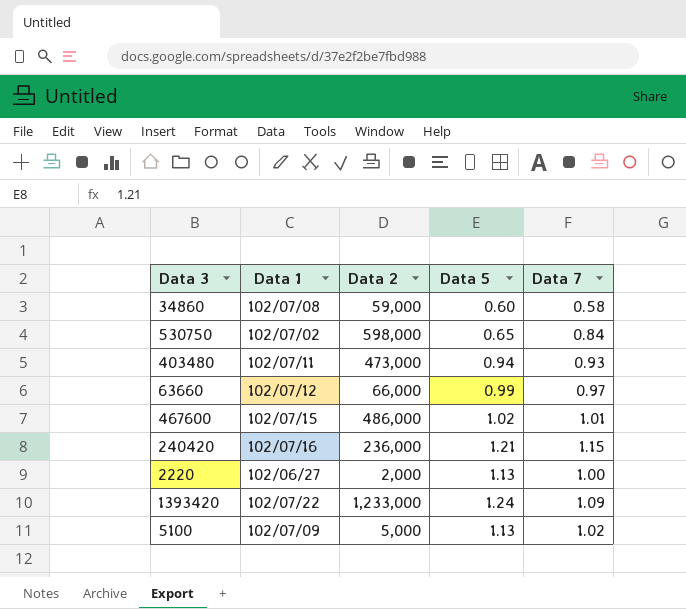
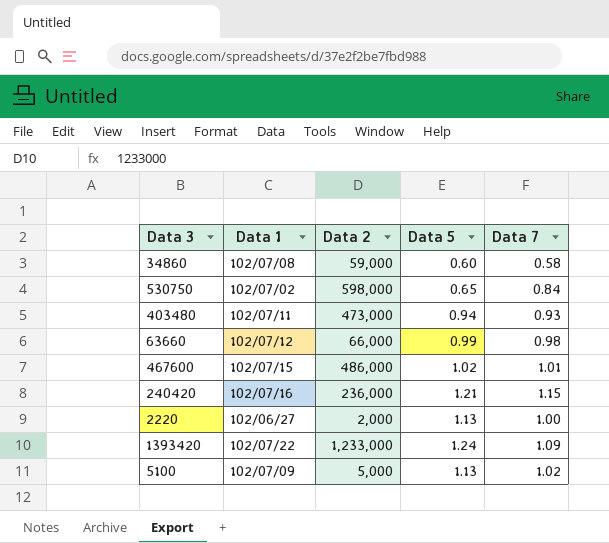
63660 | Data 7: 0.97 -> 0.98

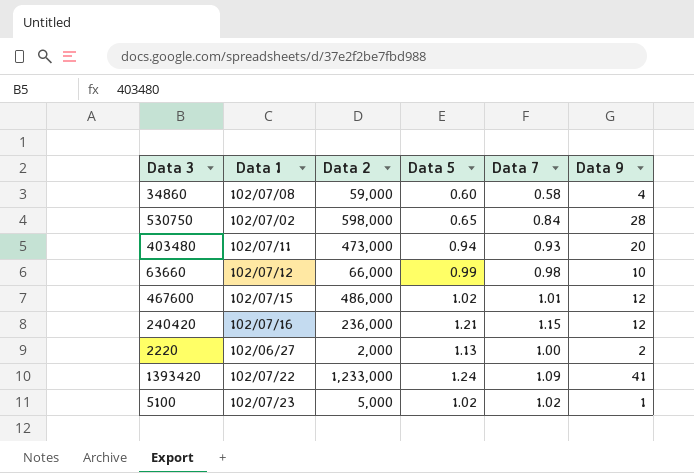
column Data 9 | position: none -> 6
5100 | Data 1: 102/07/09 -> 102/07/23
5100 | Data 5: 1.13 -> 1.02

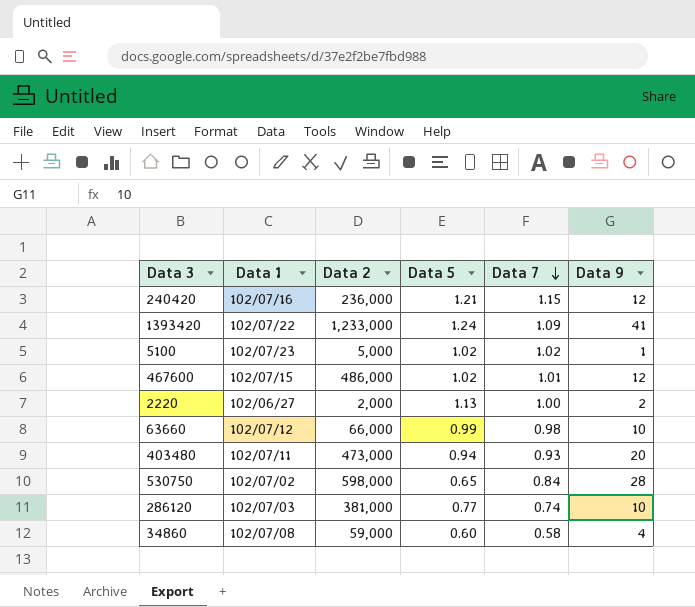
row order: none -> Data 7 descending
row 286120: none -> 102/07/03 | 381,000 | 0.77 | 0.74 | 10

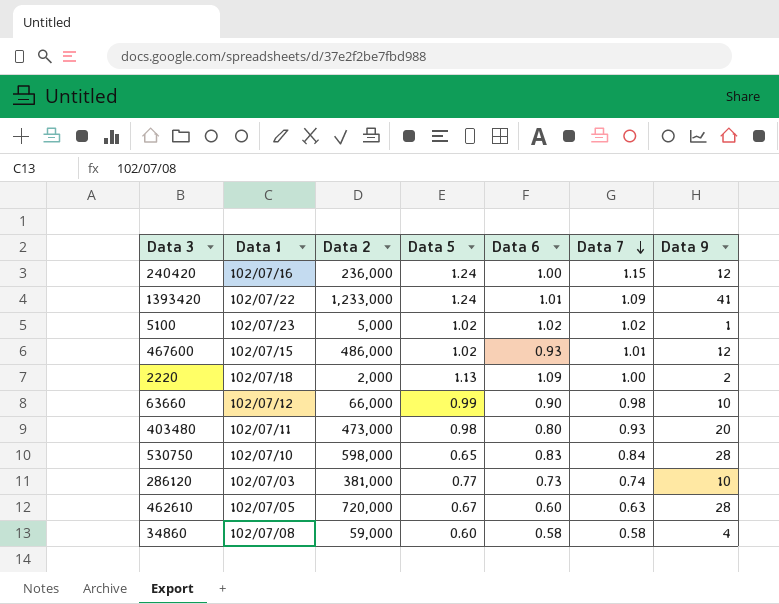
column Data 6 | position: none -> 5
240420 | Data 5: 1.21 -> 1.24
2220 | Data 1: 102/06/27 -> 102/07/18
403480 | Data 5: 0.94 -> 0.98
530750 | Data 1: 102/07/02 -> 102/07/10
row 462610: none -> 102/07/05 | 720,000 | 0.67 | 0.60 | 0.63 | 28

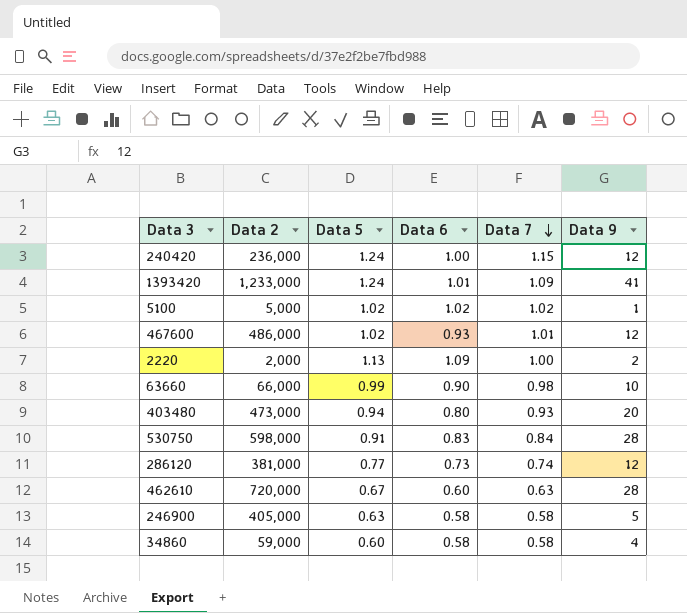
column Data 1 | position: 2 -> none
403480 | Data 5: 0.98 -> 0.94
530750 | Data 5: 0.65 -> 0.91
286120 | Data 9: 10 -> 12
row 246900: none -> 405,000 | 0.63 | 0.58 | 0.58 | 5

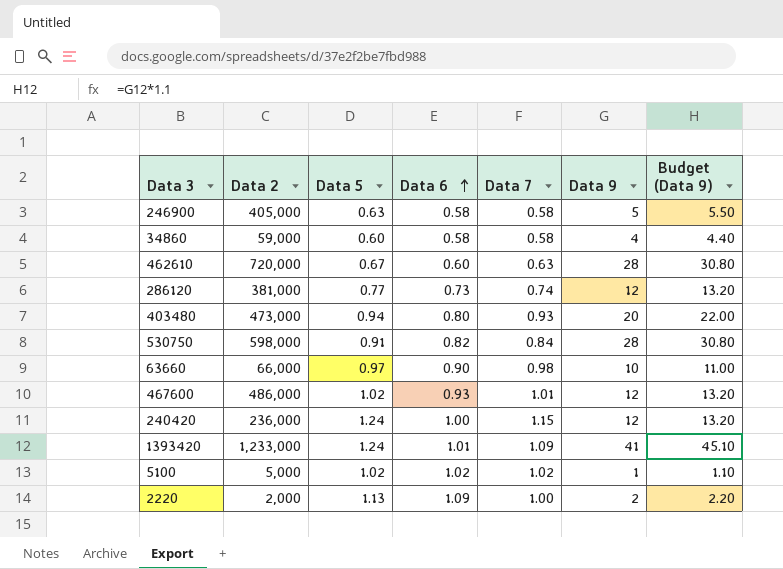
row order: Data 7 descending -> Data 6 ascending
column Budget (Data 9) | formula: none -> [Data 9] * 1.1
530750 | Data 6: 0.83 -> 0.82
63660 | Data 5: 0.99 -> 0.97

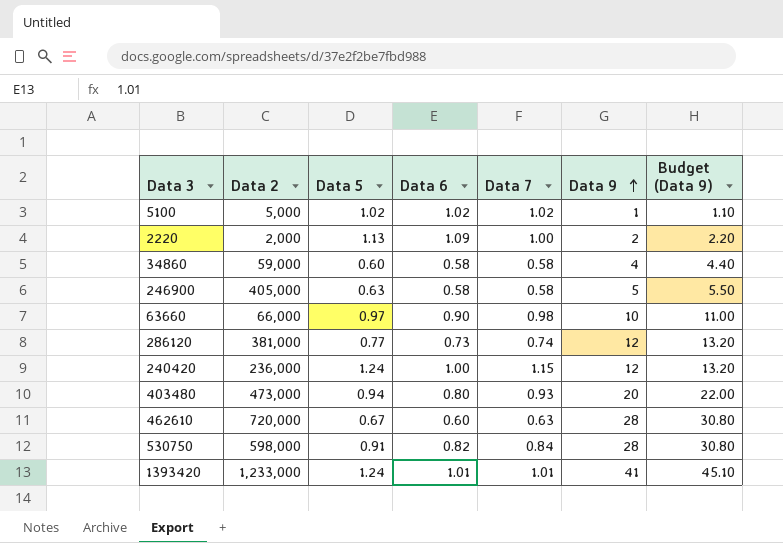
row order: Data 6 ascending -> Data 9 ascending
row 467600: 486,000 | 1.02 | 0.93 | 1.01 | 12 | 13.20 -> none
1393420 | Data 7: 1.09 -> 1.01

